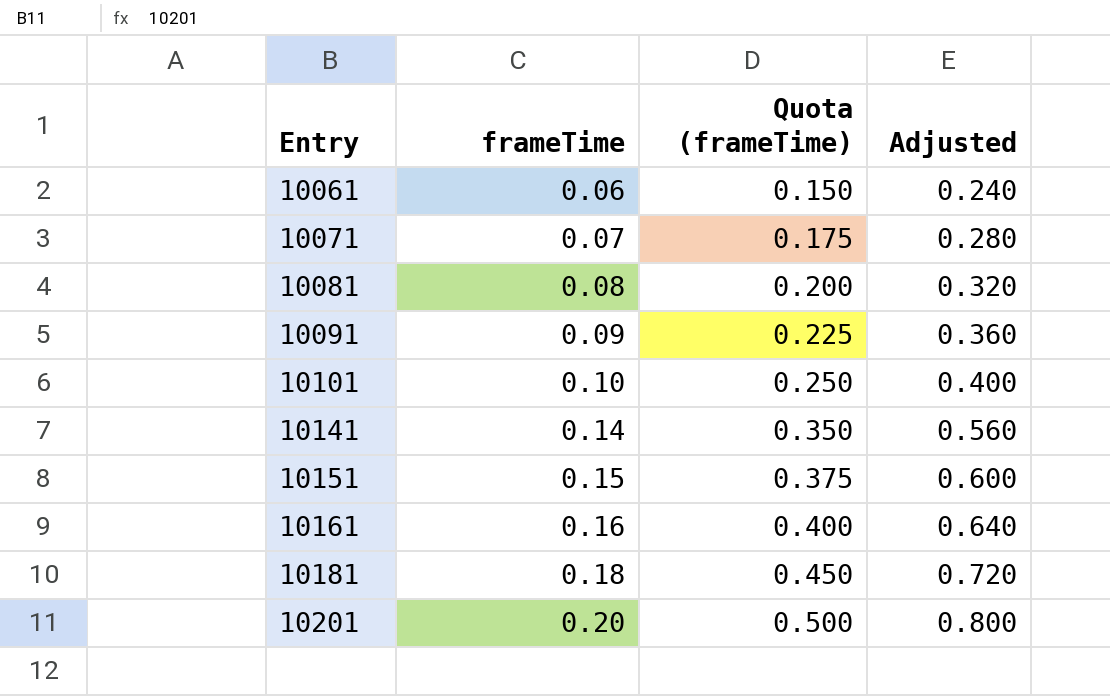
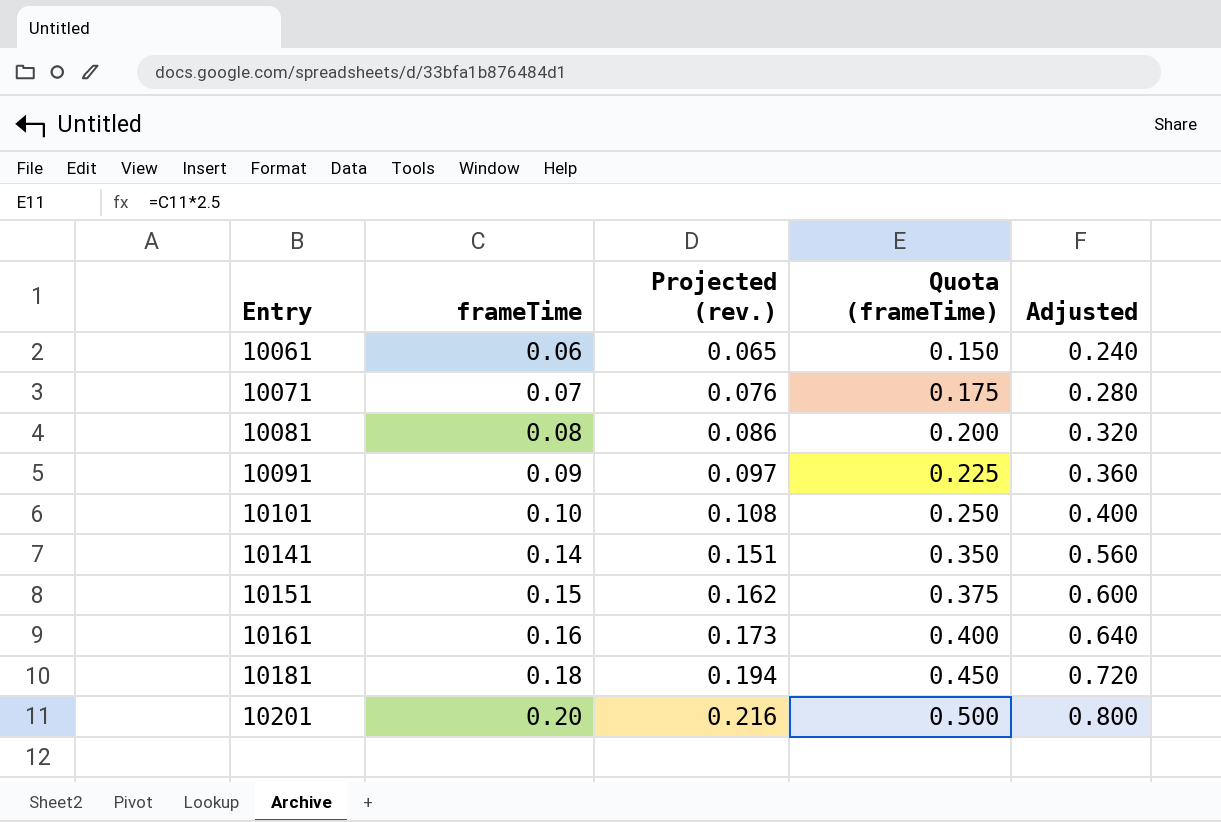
column Projected (rev.) | formula: none -> [frameTime] * 1.08

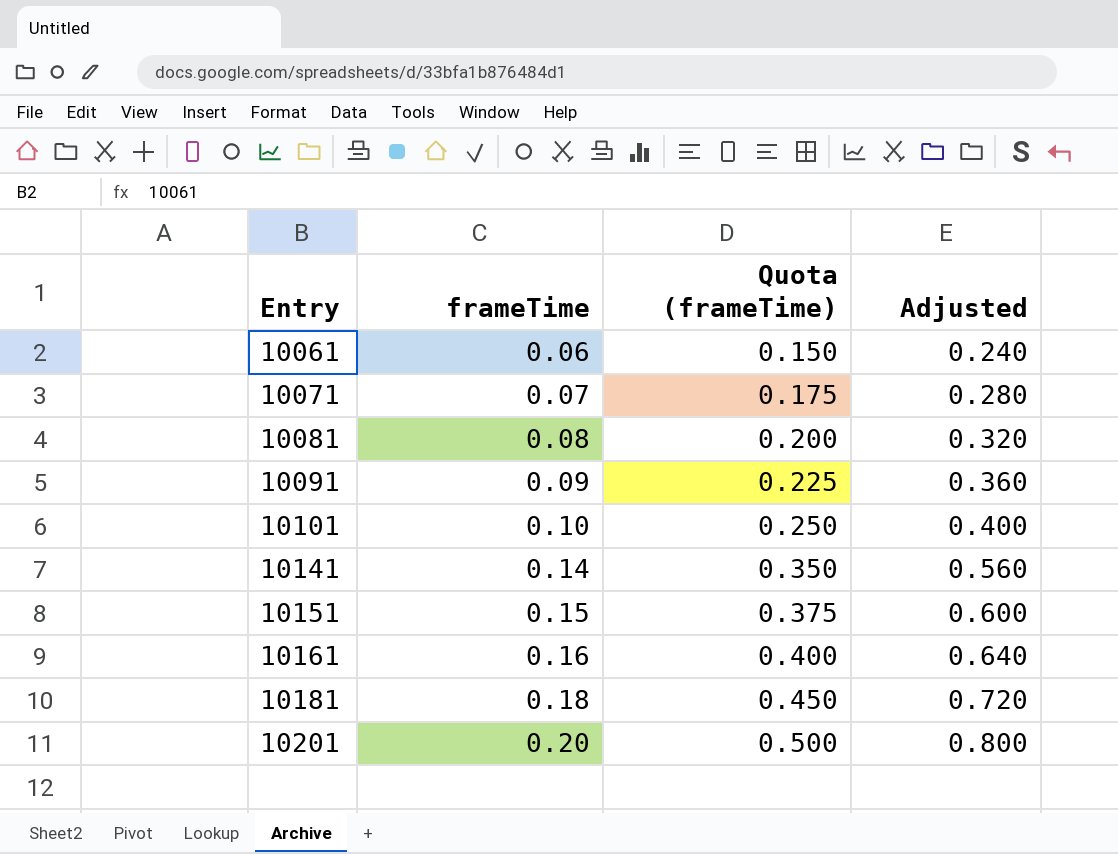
column Projected (rev.) | formula: [frameTime] * 1.08 -> none

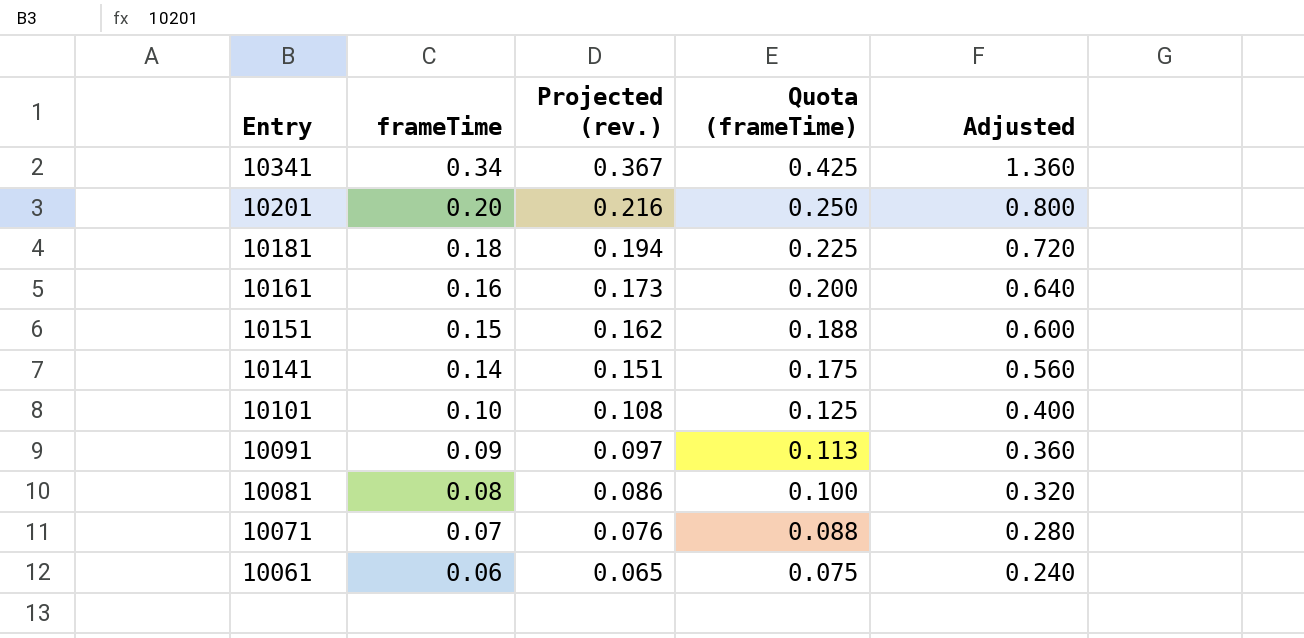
row order: Entry ascending -> Entry descending
column Projected (rev.) | formula: none -> [frameTime] * 1.08
column Quota (frameTime) | formula: [frameTime] * 2.5 -> [frameTime] * 1.25
row 10341: none -> 0.34 | 0.367 | 0.425 | 1.360

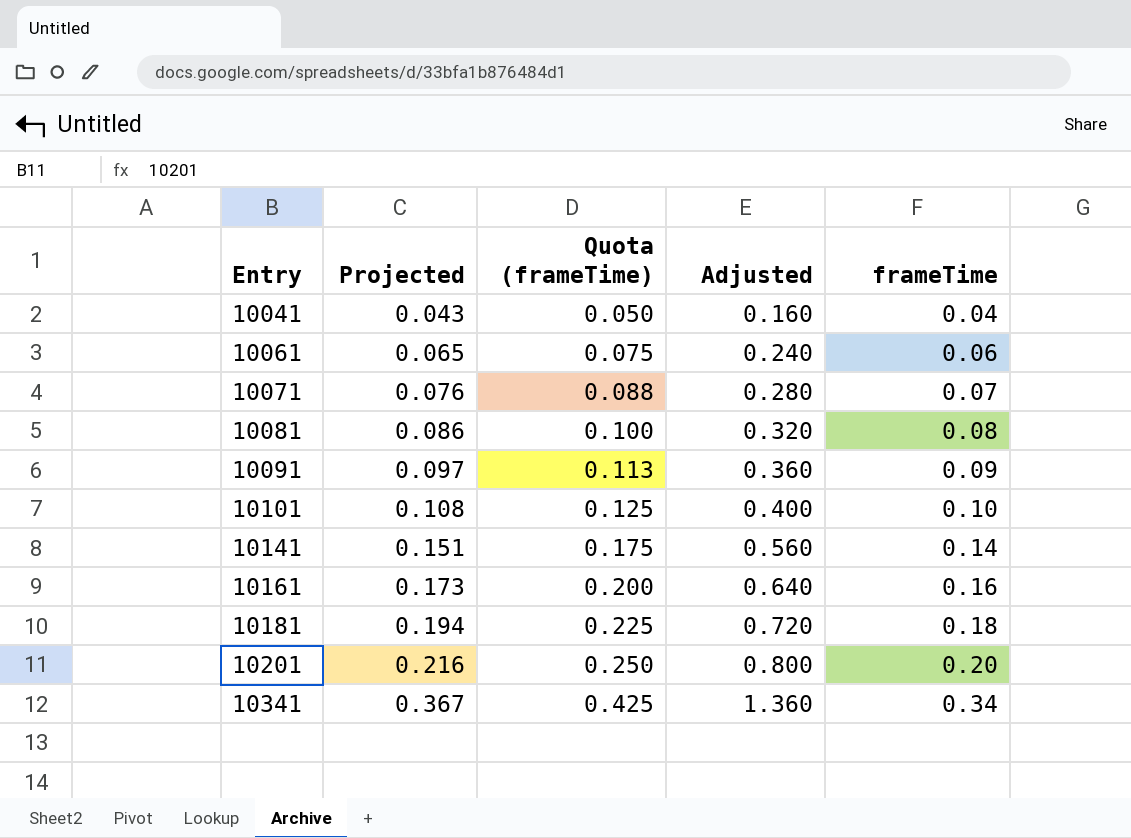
row order: Entry descending -> Entry ascending
column name: Projected (rev.) -> Projected
column frameTime | position: 2 -> 5
row 10151: 0.15 | 0.162 | 0.188 | 0.600 -> none
row 10041: none -> 0.043 | 0.050 | 0.160 | 0.04

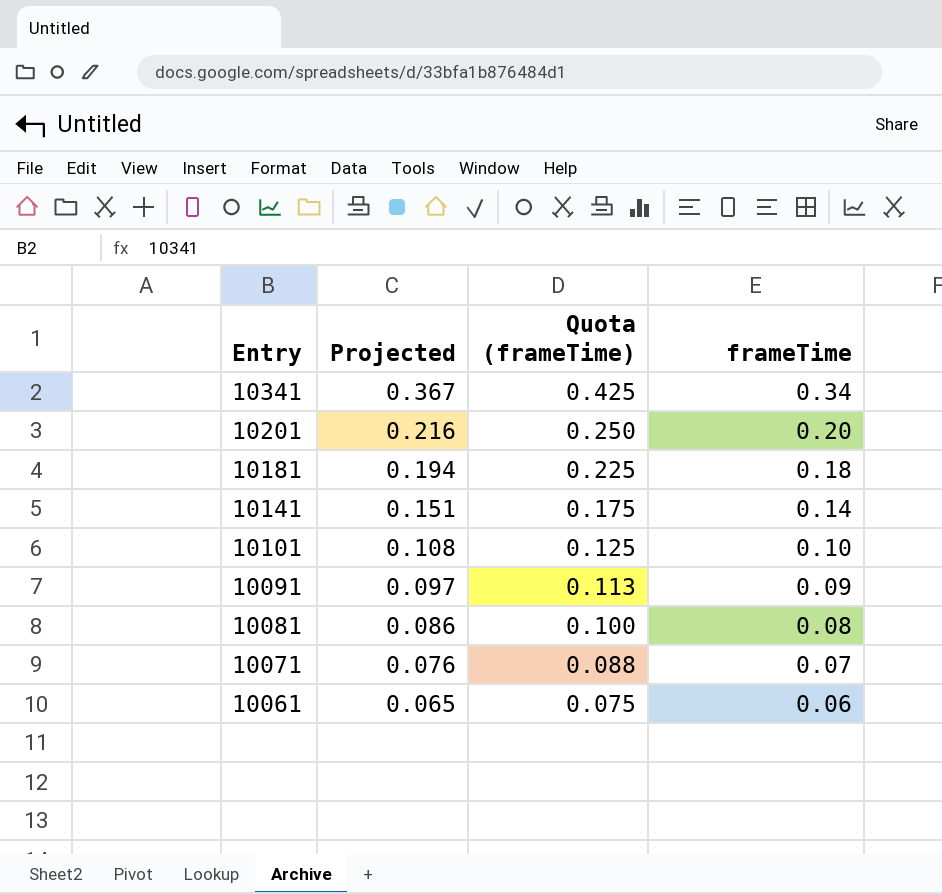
row order: Entry ascending -> Entry descending
column Adjusted | formula: [frameTime] * 4 -> none
row 10041: 0.043 | 0.050 | 0.160 | 0.04 -> none
row 10161: 0.173 | 0.200 | 0.640 | 0.16 -> none

